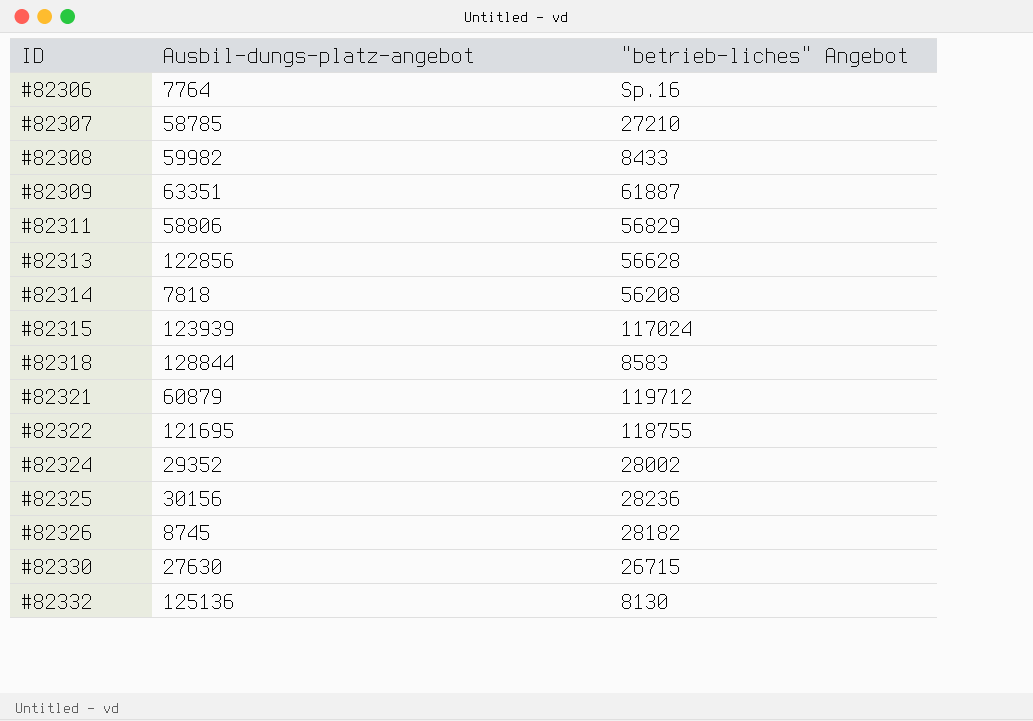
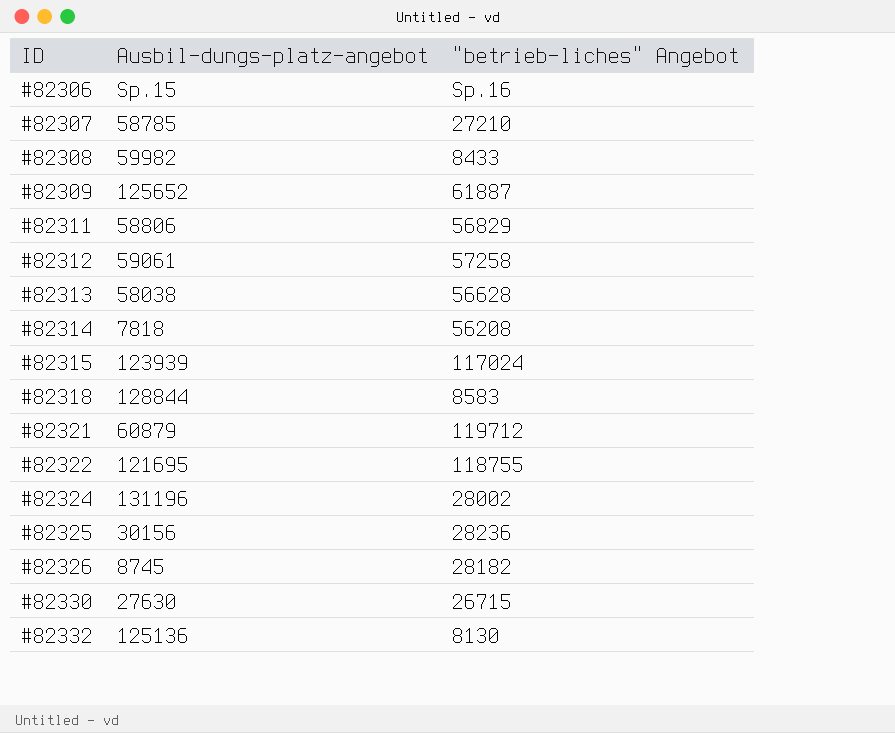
#82306 | Ausbil-dungs-platz-angebot: 7764 -> Sp.15
#82309 | Ausbil-dungs-platz-angebot: 63351 -> 125652
row #82312: none -> 59061 | 57258
#82313 | Ausbil-dungs-platz-angebot: 122856 -> 58038
#82324 | Ausbil-dungs-platz-angebot: 29352 -> 131196

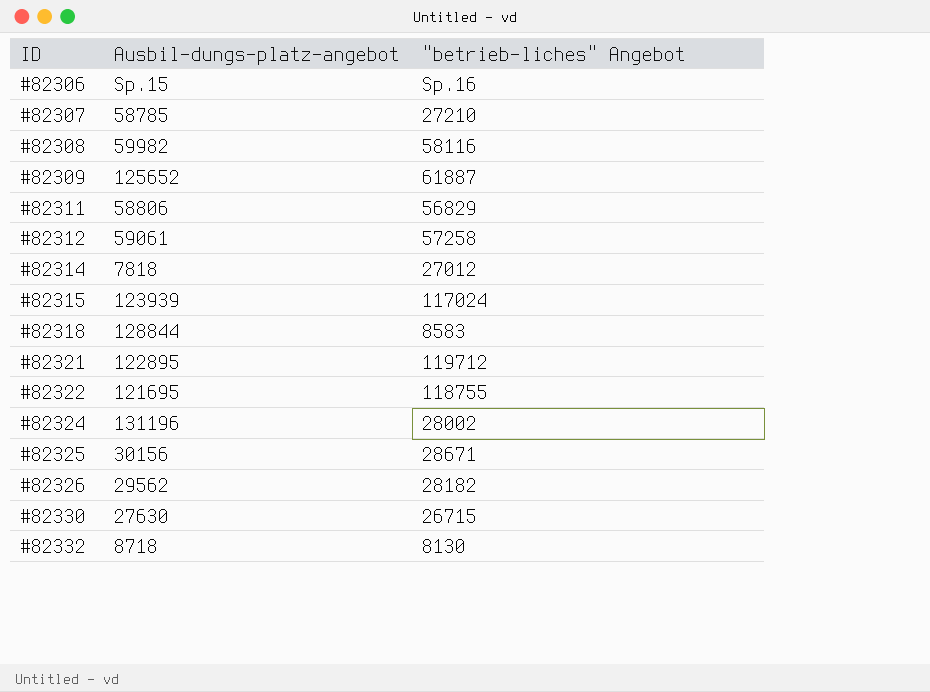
row #82313: 58038 | 56628 -> none
#82308 | "betrieb-liches" Angebot: 8433 -> 58116
#82314 | "betrieb-liches" Angebot: 56208 -> 27012
#82321 | Ausbil-dungs-platz-angebot: 60879 -> 122895
#82325 | "betrieb-liches" Angebot: 28236 -> 28671
#82326 | Ausbil-dungs-platz-angebot: 8745 -> 29562
#82332 | Ausbil-dungs-platz-angebot: 125136 -> 8718

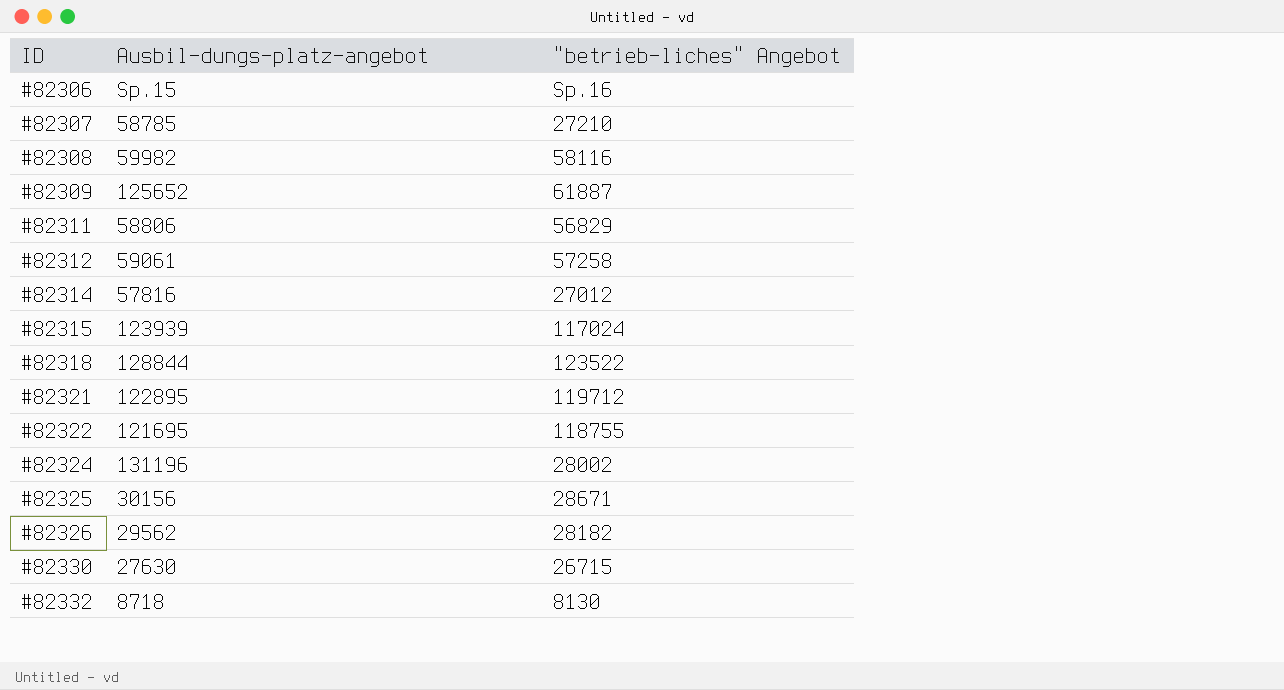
#82314 | Ausbil-dungs-platz-angebot: 7818 -> 57816
#82318 | "betrieb-liches" Angebot: 8583 -> 123522

